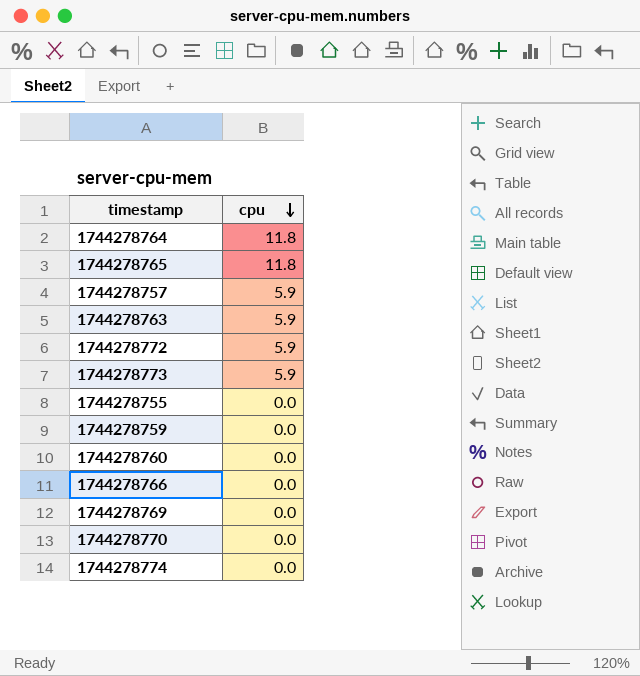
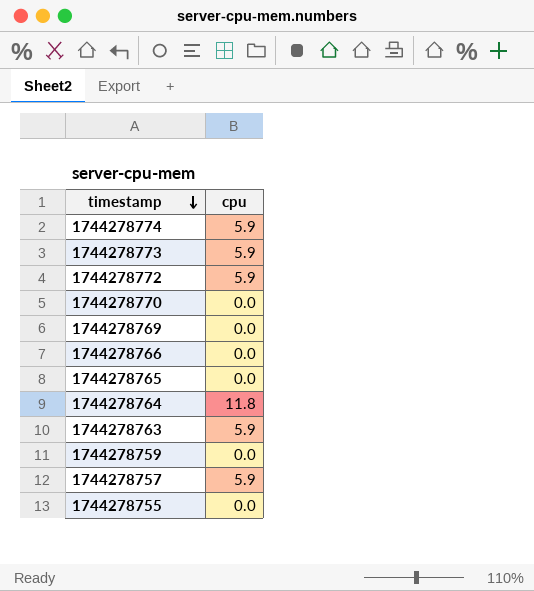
row order: cpu descending -> timestamp descending
row 1744278760: 0.0 -> none
1744278774 | cpu: 0.0 -> 5.9
1744278765 | cpu: 11.8 -> 0.0

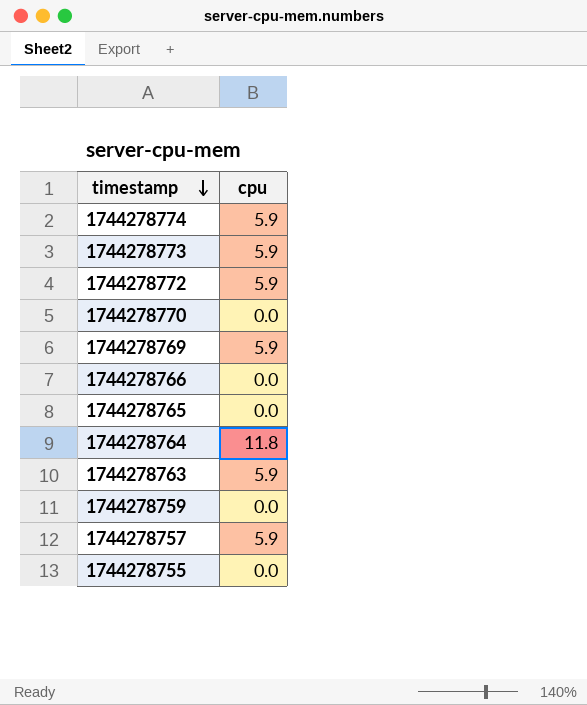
1744278769 | cpu: 0.0 -> 5.9

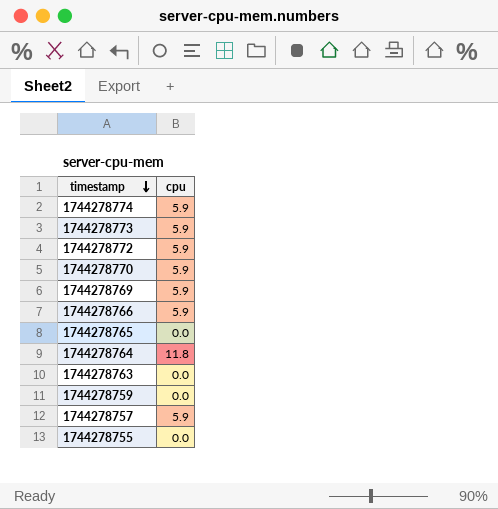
1744278770 | cpu: 0.0 -> 5.9
1744278766 | cpu: 0.0 -> 5.9
1744278763 | cpu: 5.9 -> 0.0

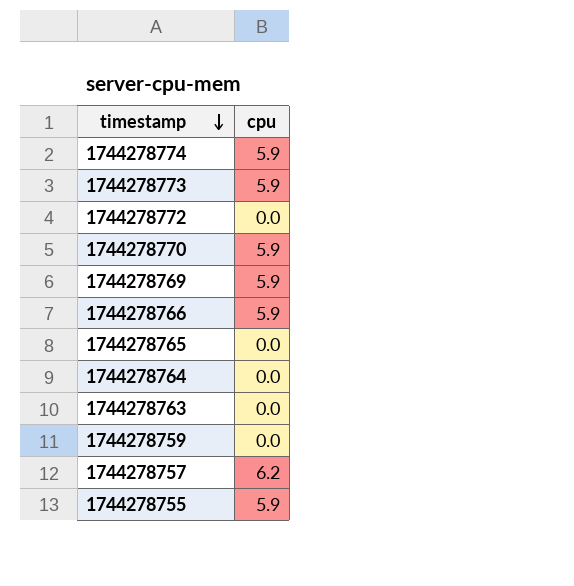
1744278772 | cpu: 5.9 -> 0.0
1744278764 | cpu: 11.8 -> 0.0
1744278757 | cpu: 5.9 -> 6.2
1744278755 | cpu: 0.0 -> 5.9

